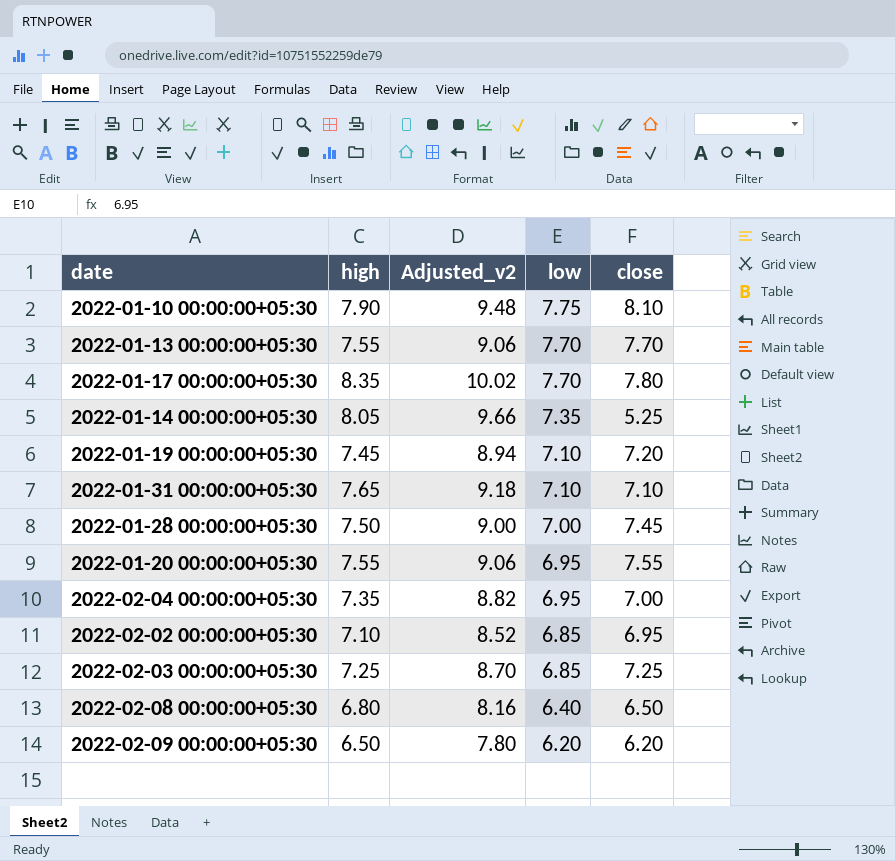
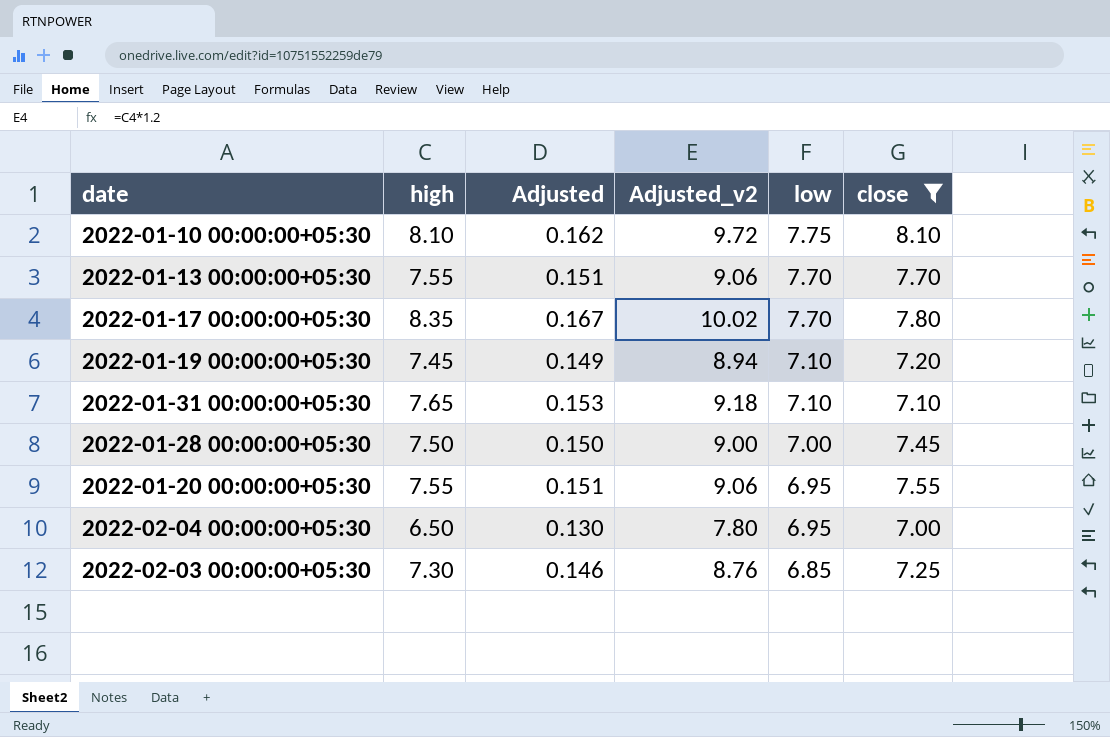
filter: none -> close >= 7.00
column Adjusted | formula: none -> [high] * 0.02
2022-01-10 00:00:00+05:30 | high: 7.90 -> 8.10
2022-01-10 00:00:00+05:30 | Adjusted_v2: 9.48 -> 9.72
2022-02-04 00:00:00+05:30 | high: 7.35 -> 6.50
2022-02-04 00:00:00+05:30 | Adjusted_v2: 8.82 -> 7.80
2022-02-03 00:00:00+05:30 | high: 7.25 -> 7.30
2022-02-03 00:00:00+05:30 | Adjusted_v2: 8.70 -> 8.76

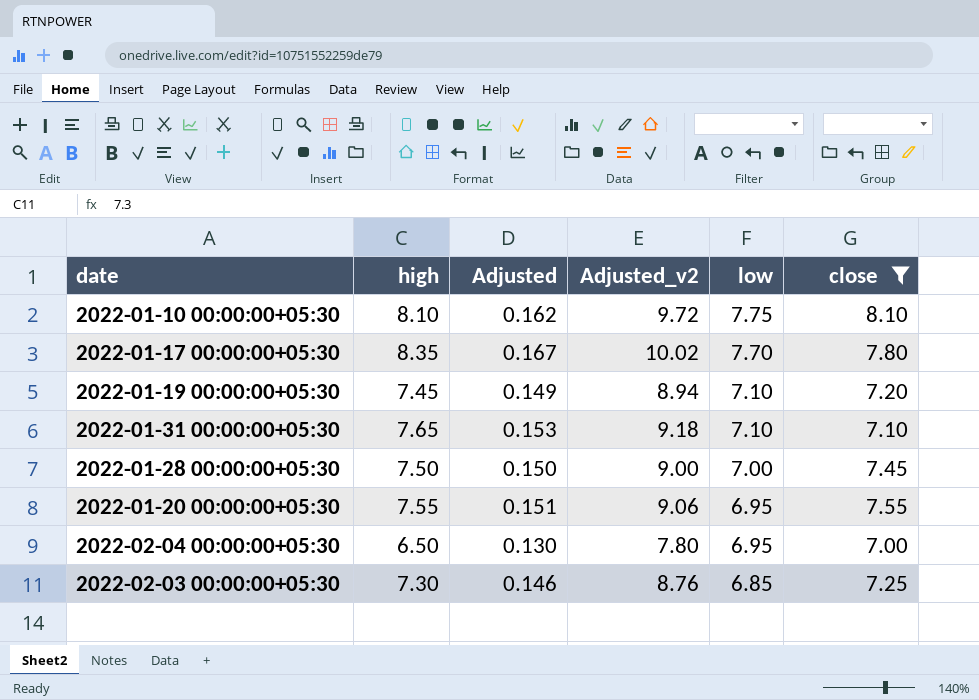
row 2022-01-13 00:00:00+05:30: 7.55 | 0.151 | 9.06 | 7.70 | 7.70 -> none

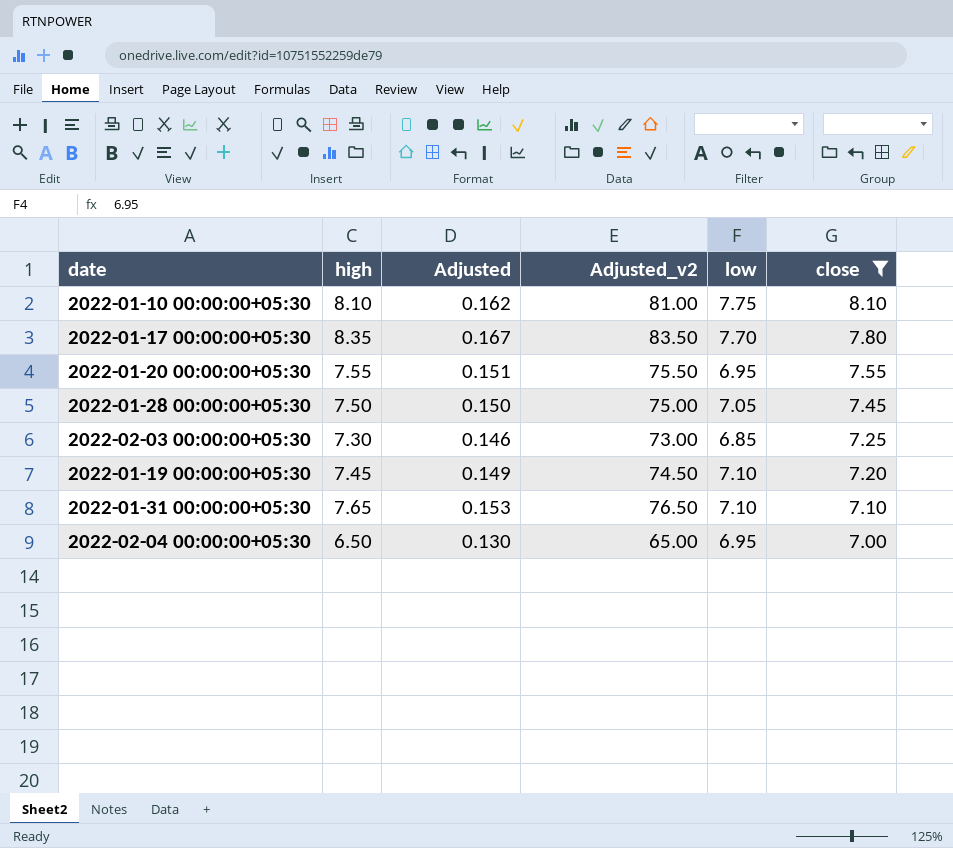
row order: low descending -> close descending
column Adjusted_v2 | formula: [high] * 1.2 -> [high] * 10
2022-01-28 00:00:00+05:30 | low: 7.00 -> 7.05

